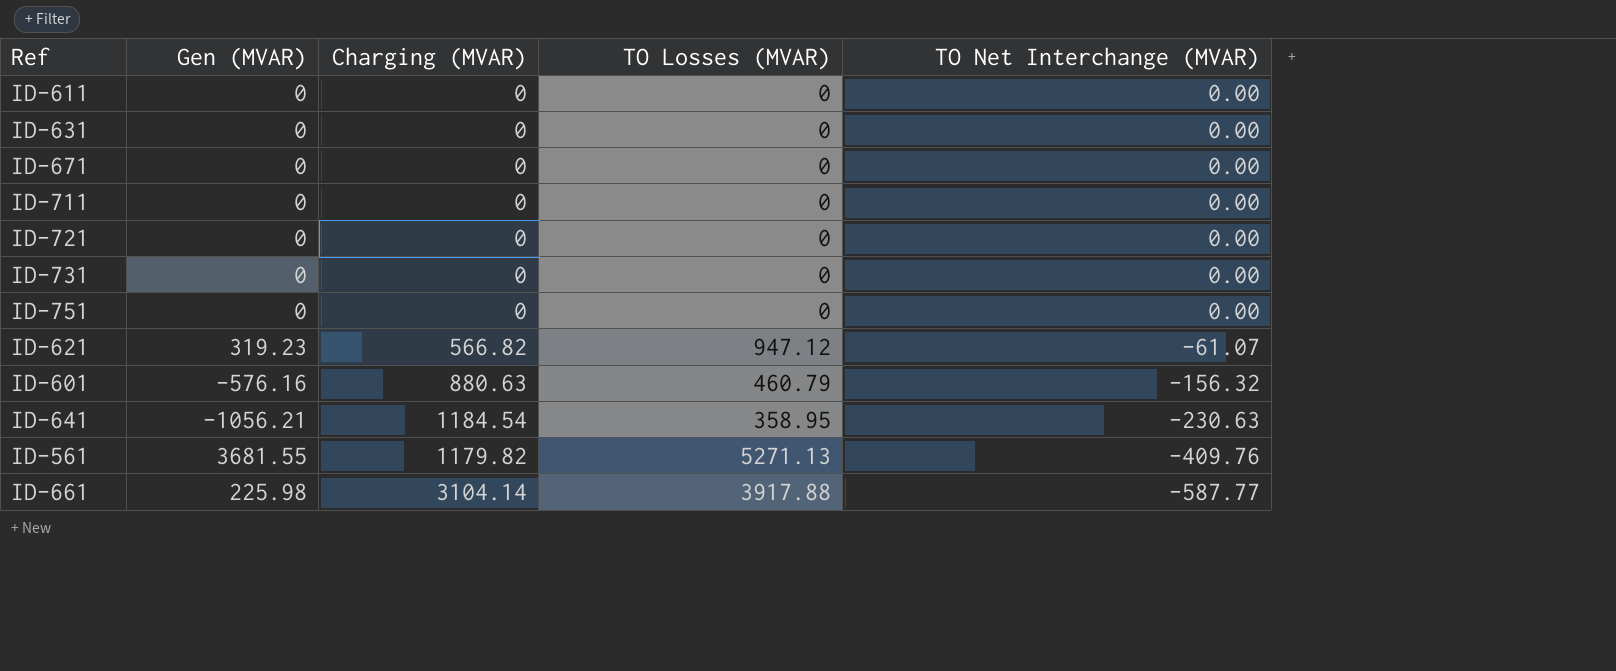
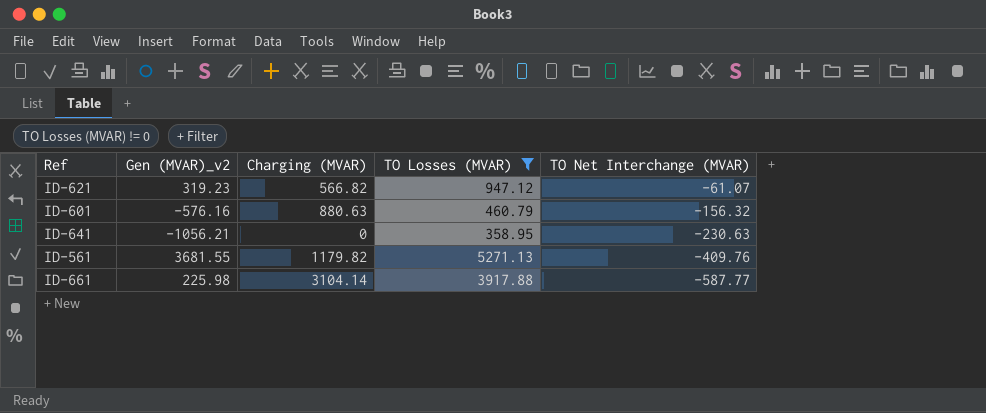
filter: none -> TO Losses (MVAR) != 0
column name: Gen (MVAR) -> Gen (MVAR)_v2
ID-641 | Charging (MVAR): 1184.54 -> 0

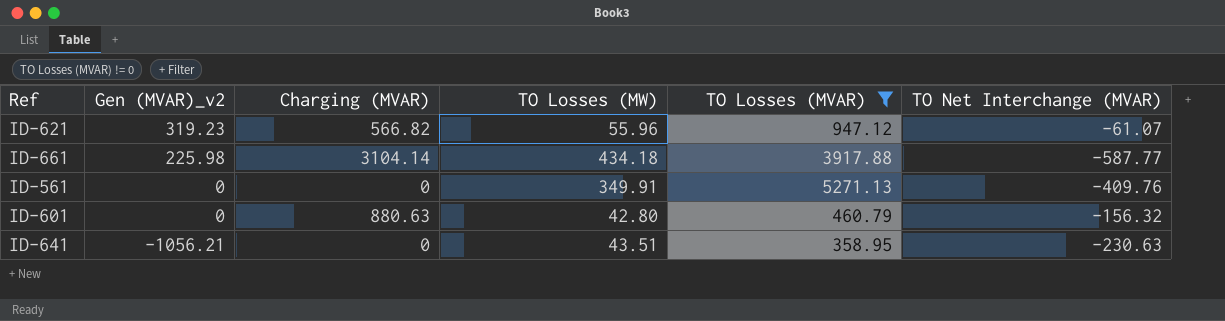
row order: TO Net Interchange (MVAR) descending -> Gen (MVAR)_v2 descending
column TO Losses (MW) | position: none -> 4
ID-561 | Gen (MVAR)_v2: 3681.55 -> 0
ID-561 | Charging (MVAR): 1179.82 -> 0
ID-601 | Gen (MVAR)_v2: -576.16 -> 0

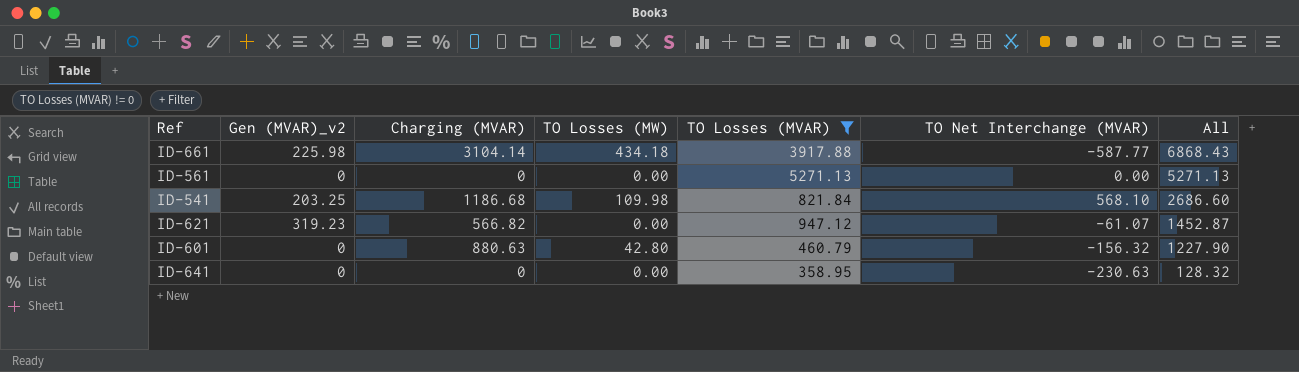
row order: Gen (MVAR)_v2 descending -> All descending
column All | formula: none -> [Charging (MVAR)] + [TO Losses (MW)] + [TO Losses (MVAR)] + [TO Net Interchange (MVAR)]
ID-561 | TO Losses (MW): 349.91 -> 0.00
ID-561 | TO Net Interchange (MVAR): -409.76 -> 0.00
row ID-541: none -> 203.25 | 1186.68 | 109.98 | 821.84 | 568.10 | 2686.60
ID-621 | TO Losses (MW): 55.96 -> 0.00
ID-641 | Gen (MVAR)_v2: -1056.21 -> 0
ID-641 | TO Losses (MW): 43.51 -> 0.00

